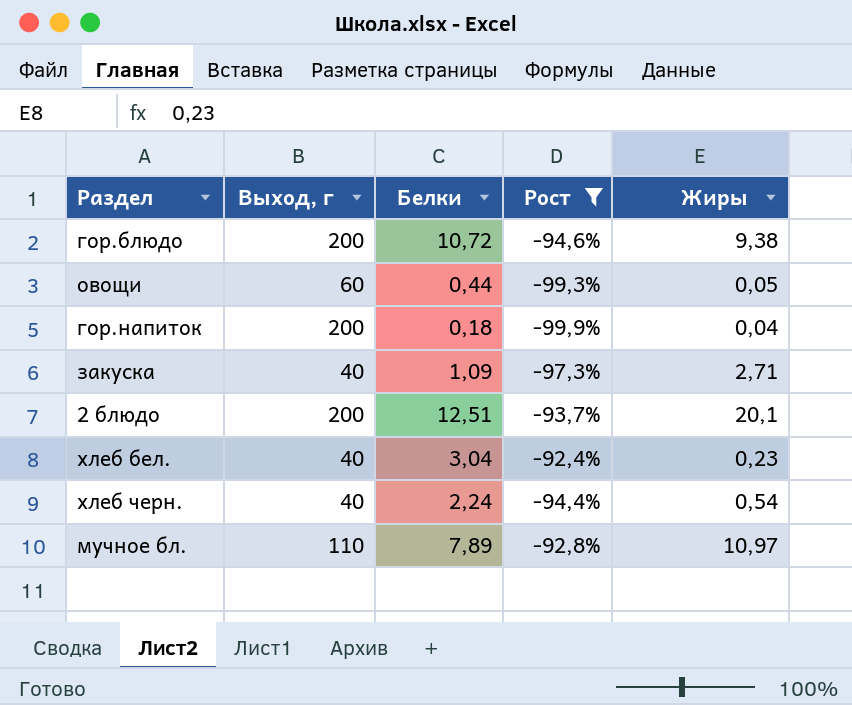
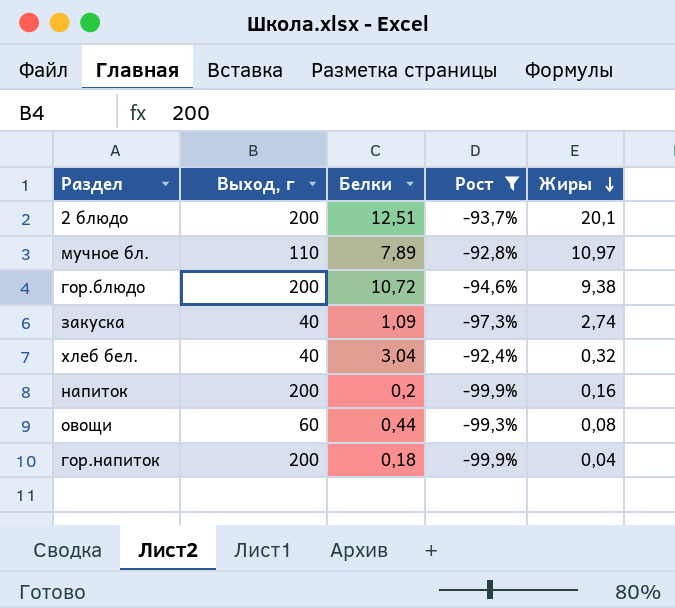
row order: none -> Жиры descending
row хлеб черн.: 40 | 2,24 | -94,4% | 0,54 -> none
закуска | Жиры: 2,71 -> 2,74
хлеб бел. | Жиры: 0,23 -> 0,32
row напиток: none -> 200 | 0,2 | -99,9% | 0,16
овощи | Жиры: 0,05 -> 0,08

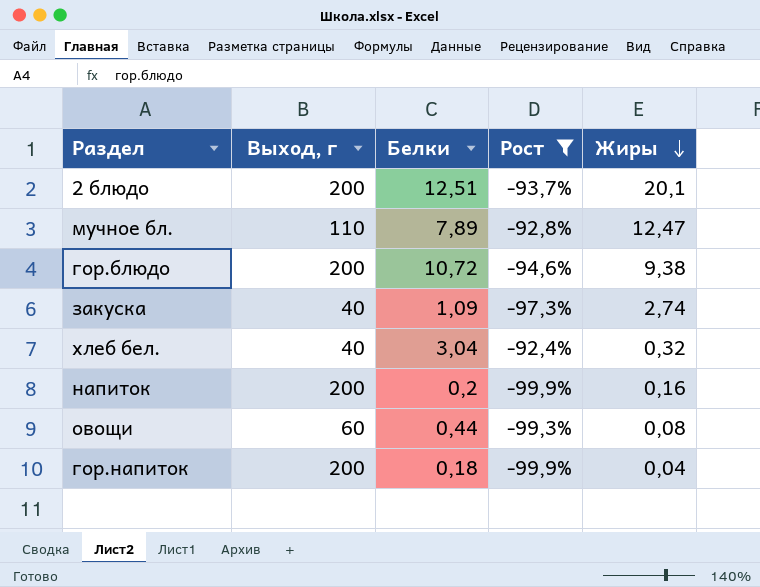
мучное бл. | Жиры: 10,97 -> 12,47

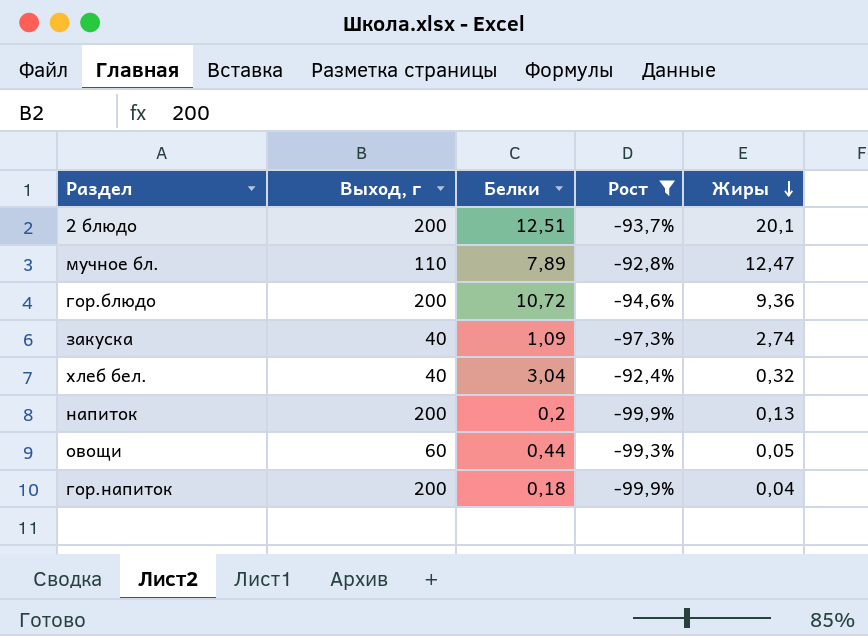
гор.блюдо | Жиры: 9,38 -> 9,36
напиток | Жиры: 0,16 -> 0,13
овощи | Жиры: 0,08 -> 0,05

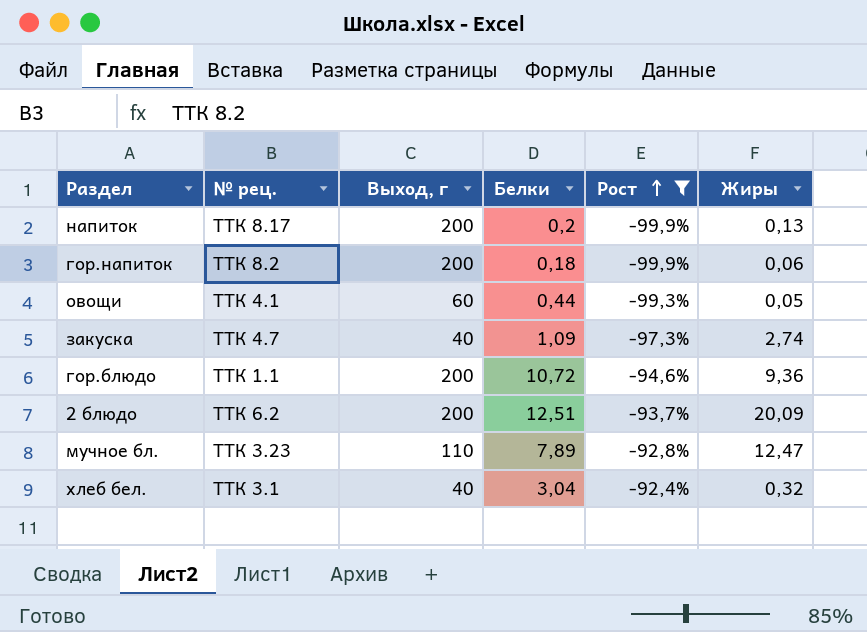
row order: Жиры descending -> Рост ascending
column № рец. | position: none -> 2
гор.напиток | Жиры: 0,04 -> 0,06
2 блюдо | Жиры: 20,1 -> 20,09

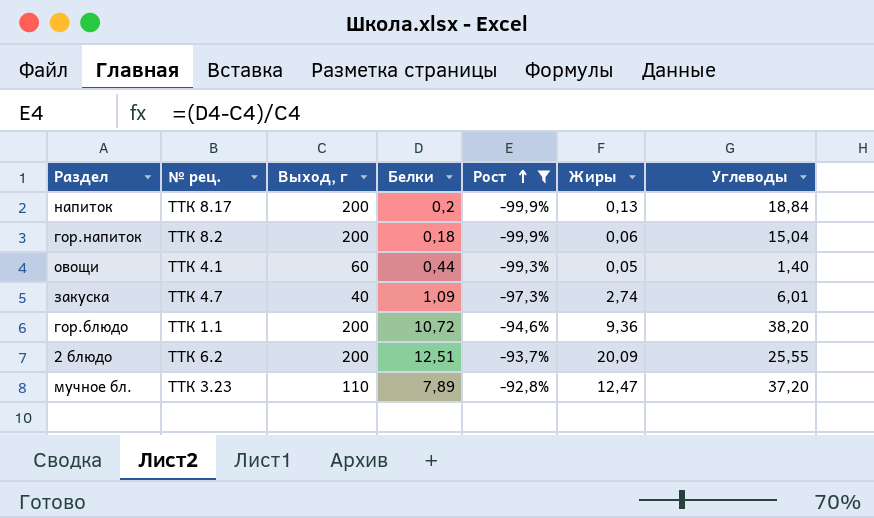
column Углеводы | position: none -> 7
row хлеб бел.: ТТК 3.1 | 40 | 3,04 | -92,4% | 0,32 -> none

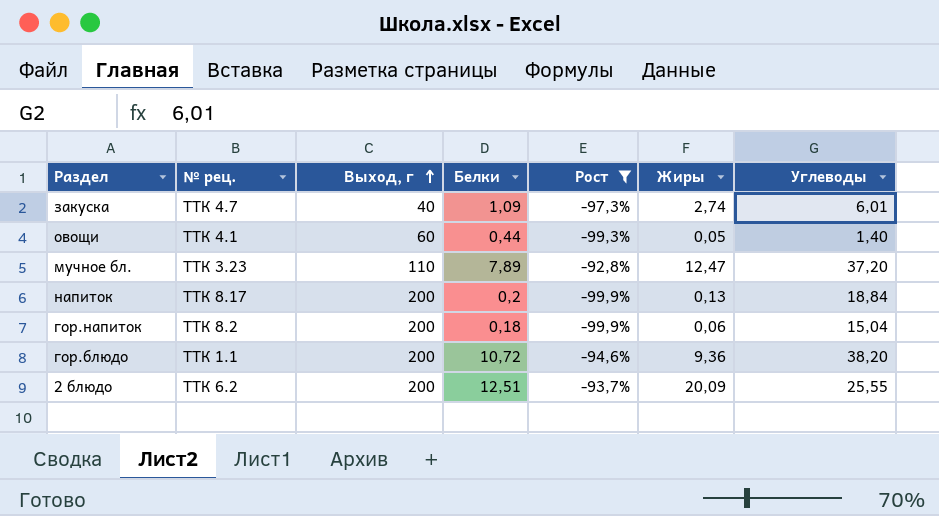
row order: Рост ascending -> Выход, г ascending

